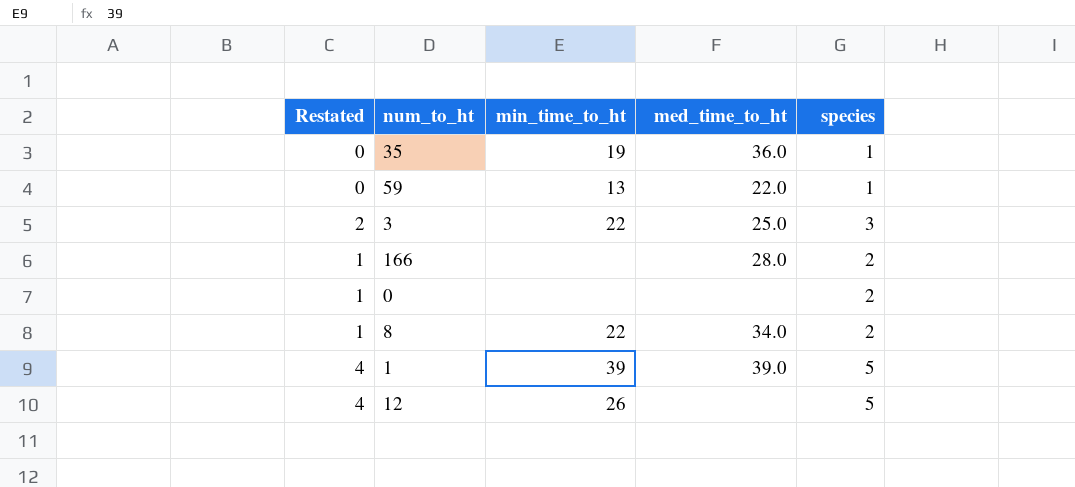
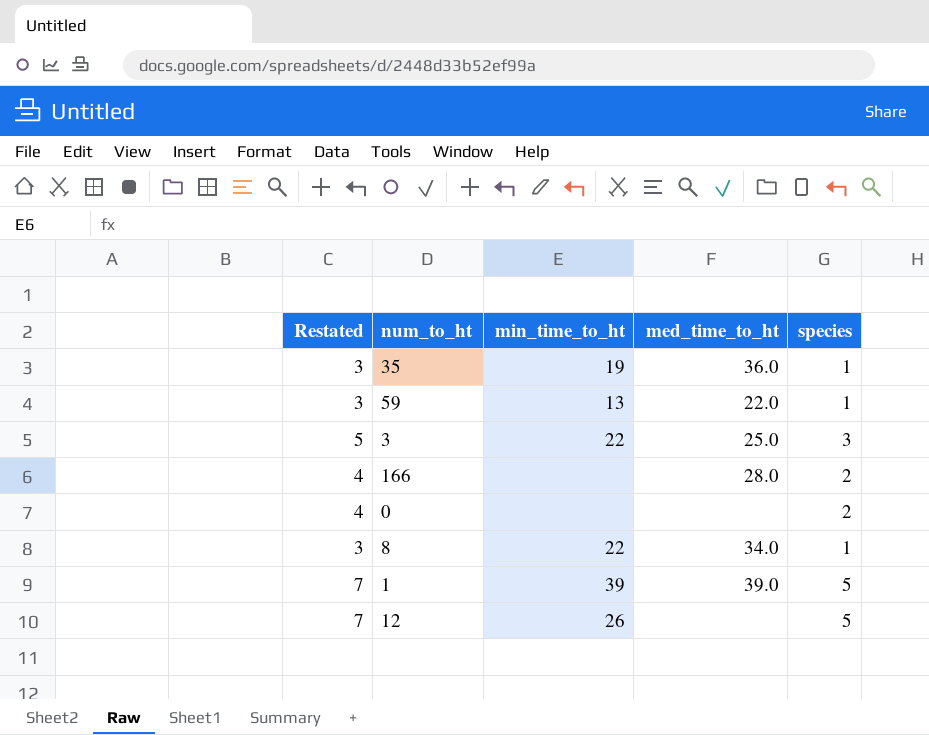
column Restated | formula: [species] - 1 -> [species] + 2
8 | species: 2 -> 1

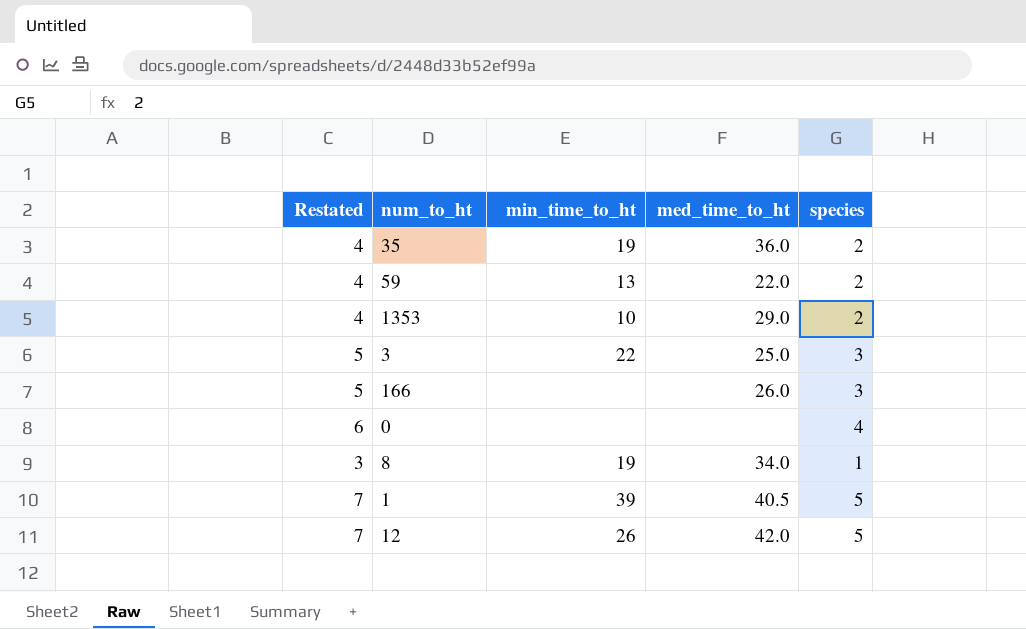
35 | Restated: 3 -> 4
35 | species: 1 -> 2
59 | Restated: 3 -> 4
59 | species: 1 -> 2
row 1353: none -> 4 | 10 | 29.0 | 2
166 | Restated: 4 -> 5
166 | med_time_to_ht: 28.0 -> 26.0
166 | species: 2 -> 3
0 | Restated: 4 -> 6
0 | species: 2 -> 4
8 | min_time_to_ht: 22 -> 19
1 | med_time_to_ht: 39.0 -> 40.5
12 | med_time_to_ht: none -> 42.0

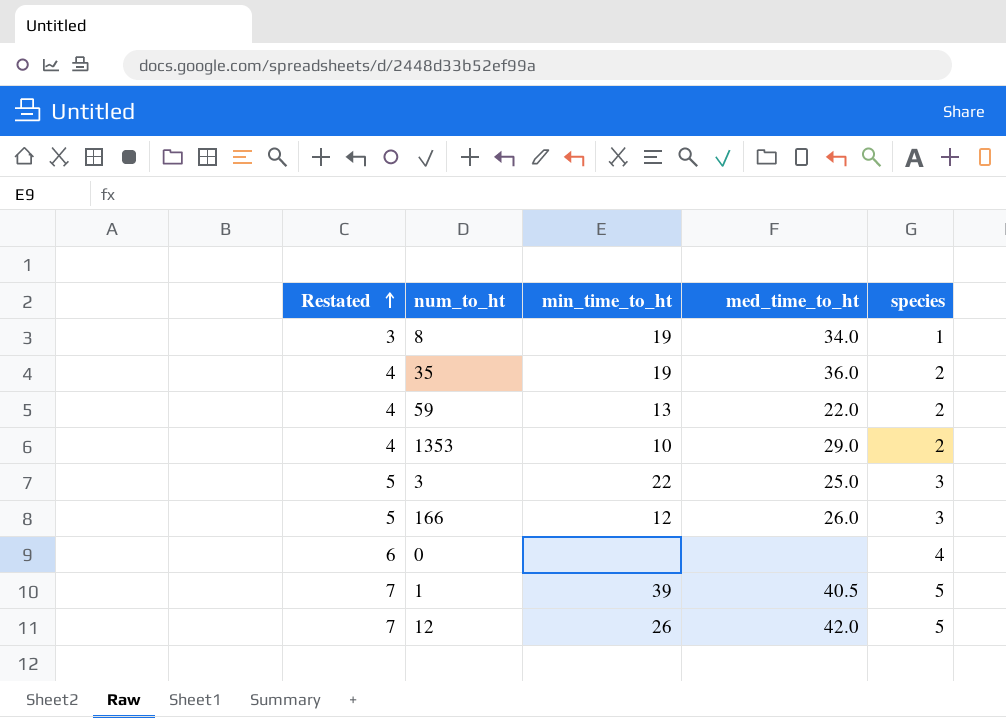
row order: none -> Restated ascending
166 | min_time_to_ht: none -> 12

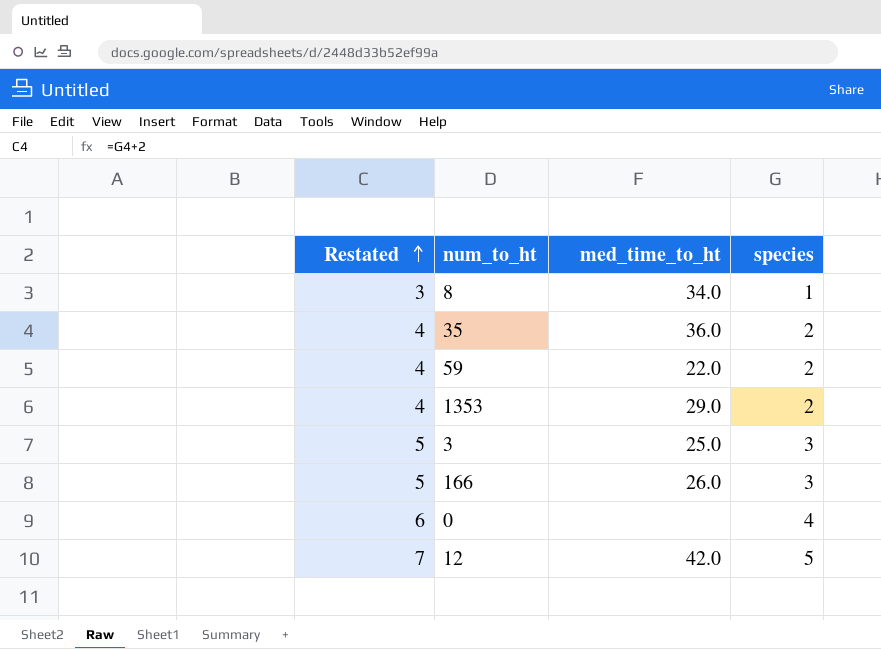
column min_time_to_ht | position: 3 -> none
row 1: 7 | 39 | 40.5 | 5 -> none

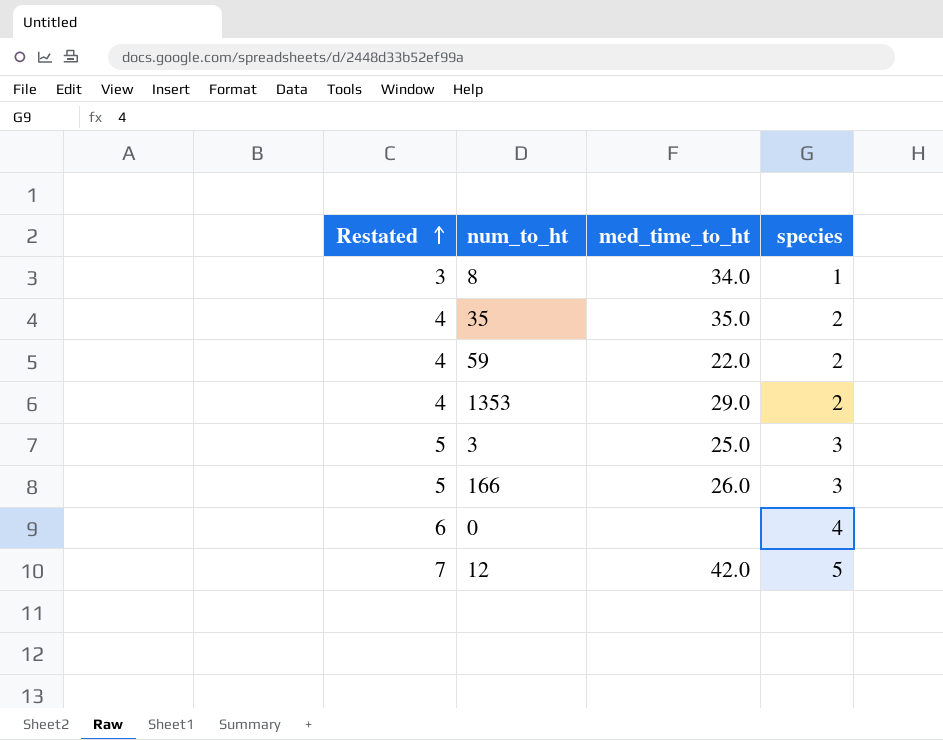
35 | med_time_to_ht: 36.0 -> 35.0

